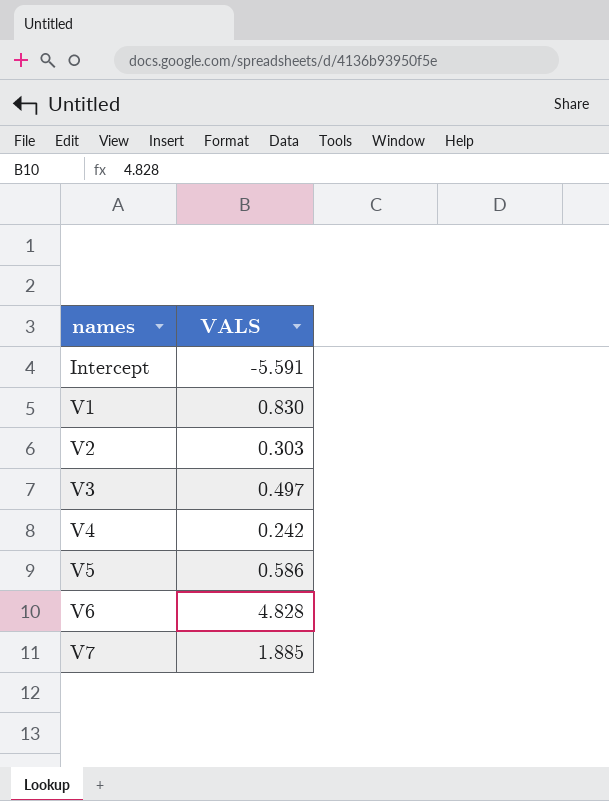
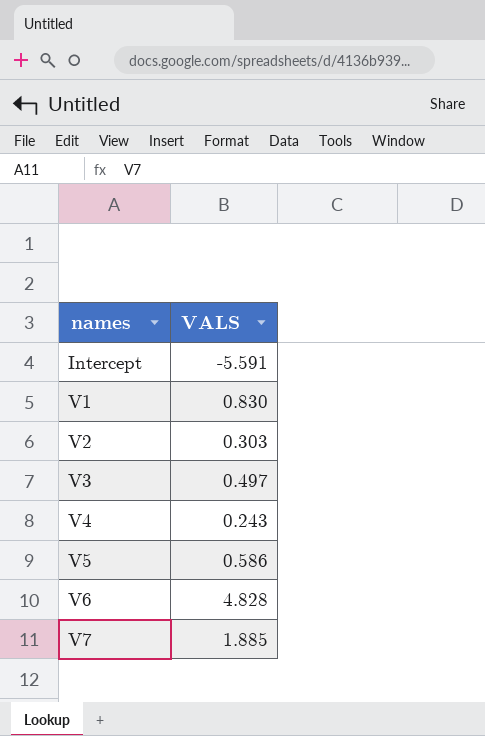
V4 | VALS: 0.242 -> 0.243

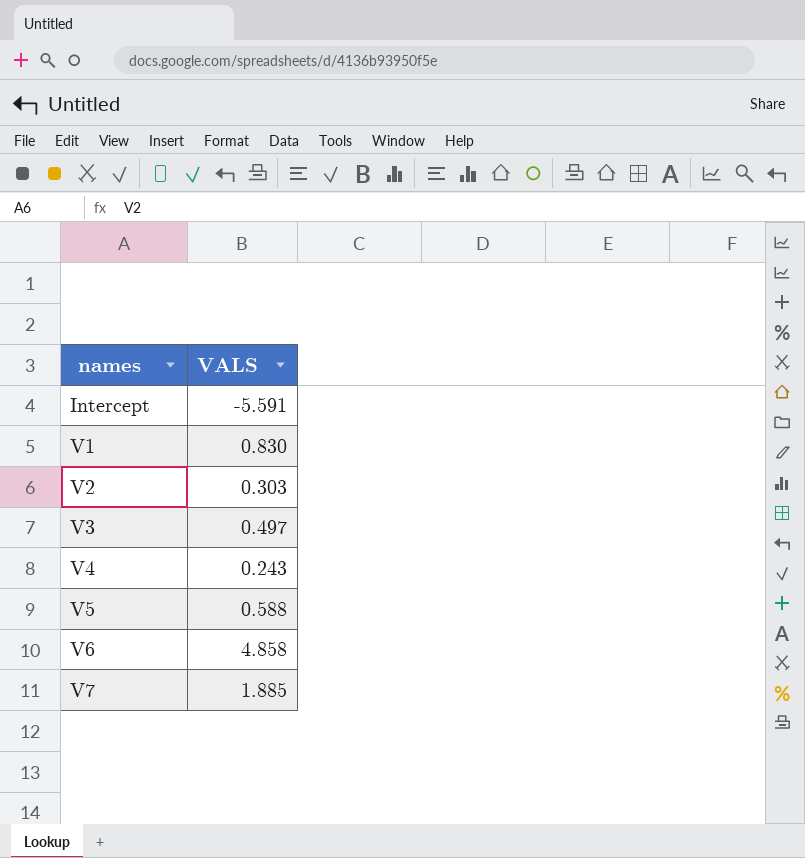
V5 | VALS: 0.586 -> 0.588
V6 | VALS: 4.828 -> 4.858

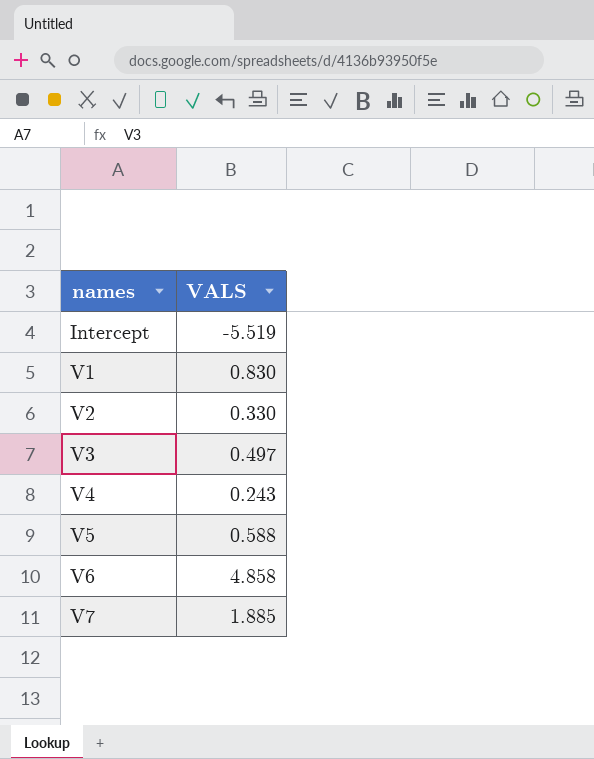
Intercept | VALS: -5.591 -> -5.519
V2 | VALS: 0.303 -> 0.330

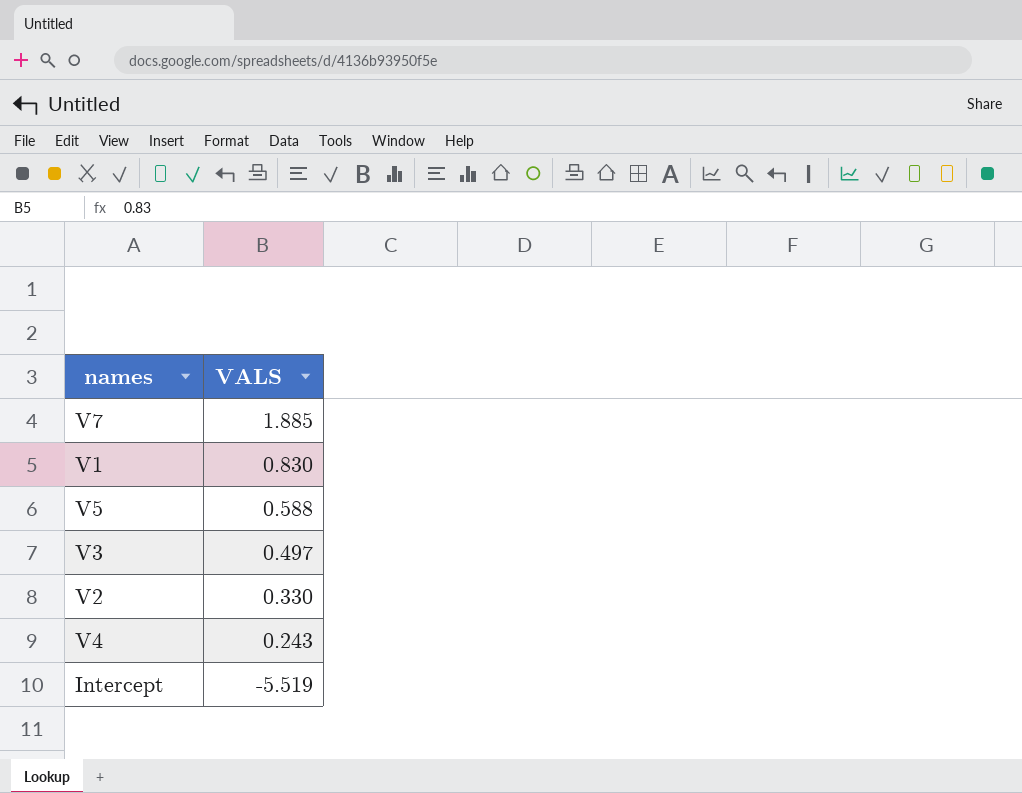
row order: names ascending -> VALS descending
row V6: 4.858 -> none

